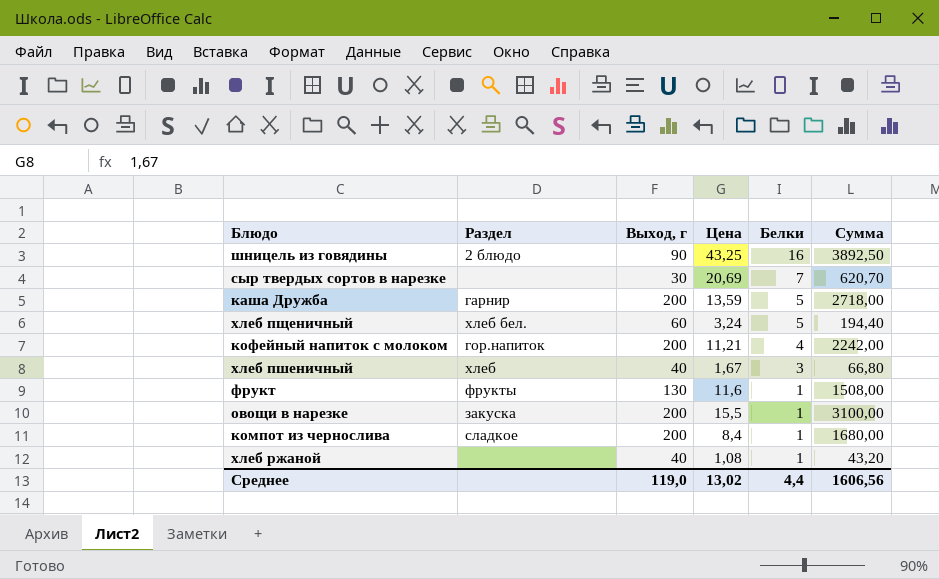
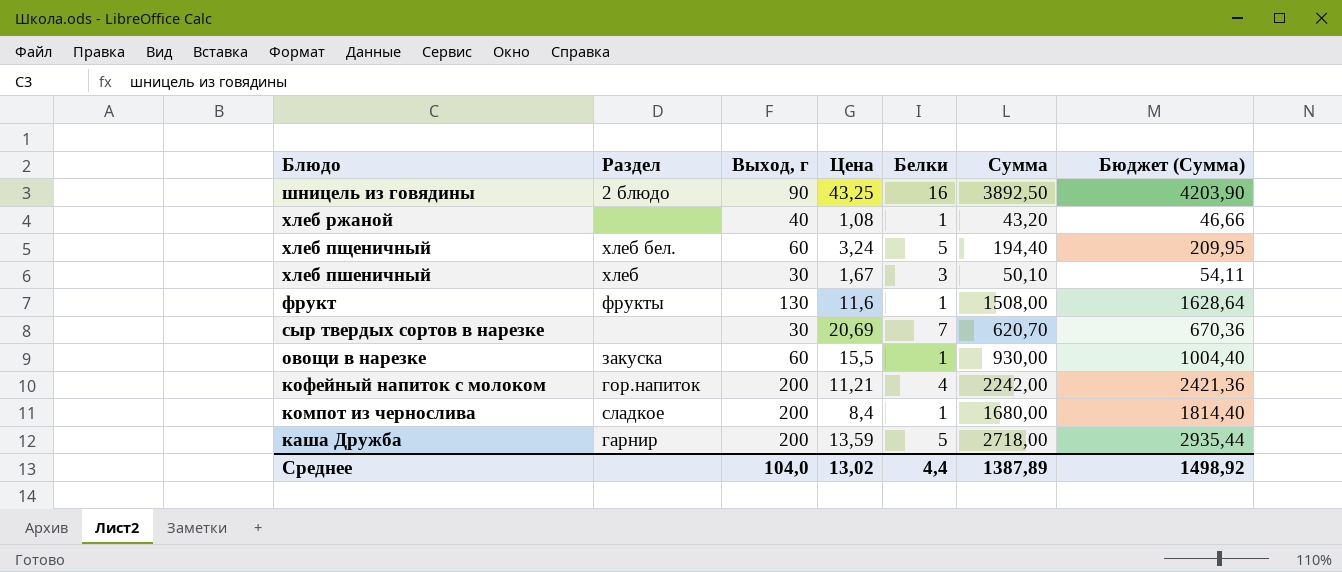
row order: Белки descending -> Блюдо descending
column Бюджет (Сумма) | formula: none -> [Сумма] * 1,08
хлеб пшеничный | Выход, г: 40 -> 30
хлеб пшеничный | Сумма: 66,80 -> 50,10
овощи в нарезке | Выход, г: 200 -> 60
овощи в нарезке | Сумма: 3100,00 -> 930,00
Среднее | Выход, г: 119,0 -> 104,0
Среднее | Сумма: 1606,56 -> 1387,89

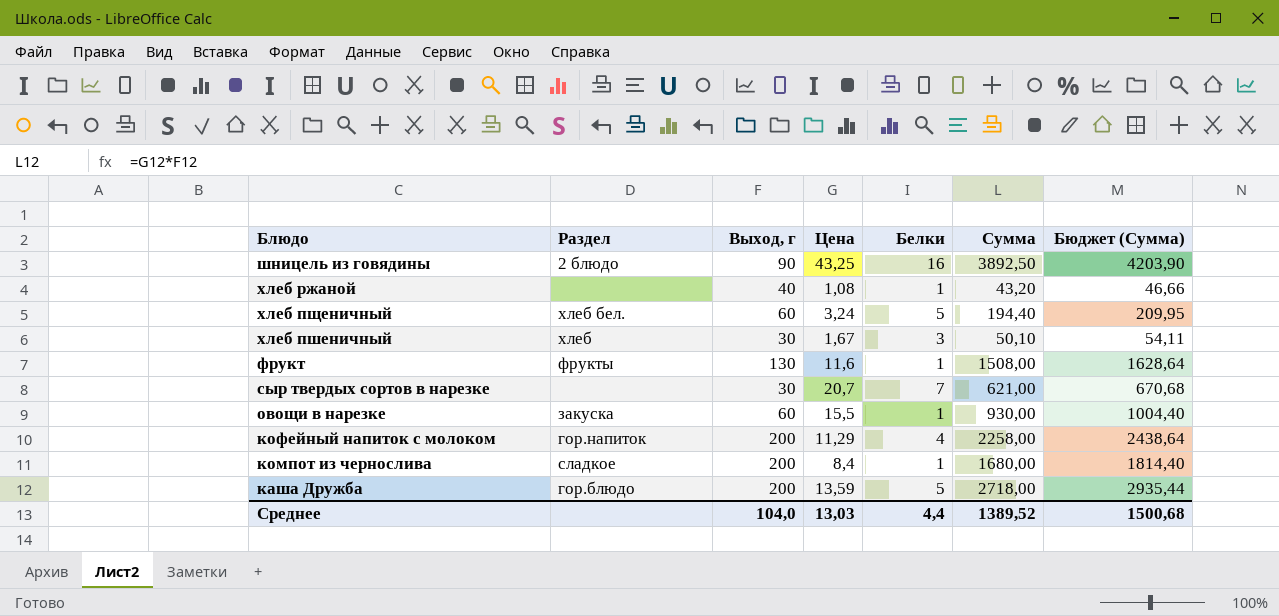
сыр твердых сортов в нарезке | Цена: 20,69 -> 20,7
сыр твердых сортов в нарезке | Сумма: 620,70 -> 621,00
сыр твердых сортов в нарезке | Бюджет (Сумма): 670,36 -> 670,68
кофейный напиток с молоком | Цена: 11,21 -> 11,29
кофейный напиток с молоком | Сумма: 2242,00 -> 2258,00
кофейный напиток с молоком | Бюджет (Сумма): 2421,36 -> 2438,64
каша Дружба | Раздел: гарнир -> гор.блюдо
Среднее | Цена: 13,02 -> 13,03
Среднее | Сумма: 1387,89 -> 1389,52
Среднее | Бюджет (Сумма): 1498,92 -> 1500,68

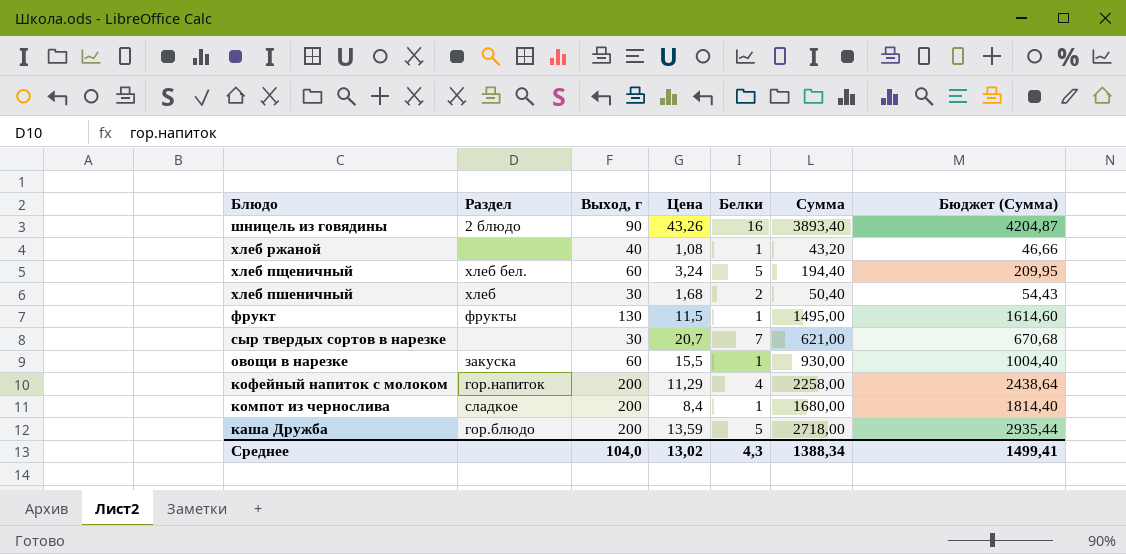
шницель из говядины | Цена: 43,25 -> 43,26
шницель из говядины | Сумма: 3892,50 -> 3893,40
шницель из говядины | Бюджет (Сумма): 4203,90 -> 4204,87
хлеб пшеничный | Цена: 1,67 -> 1,68
хлеб пшеничный | Белки: 3 -> 2
хлеб пшеничный | Сумма: 50,10 -> 50,40
хлеб пшеничный | Бюджет (Сумма): 54,11 -> 54,43
фрукт | Цена: 11,6 -> 11,5
фрукт | Сумма: 1508,00 -> 1495,00
фрукт | Бюджет (Сумма): 1628,64 -> 1614,60
Среднее | Цена: 13,03 -> 13,02
Среднее | Белки: 4,4 -> 4,3
Среднее | Сумма: 1389,52 -> 1388,34
Среднее | Бюджет (Сумма): 1500,68 -> 1499,41

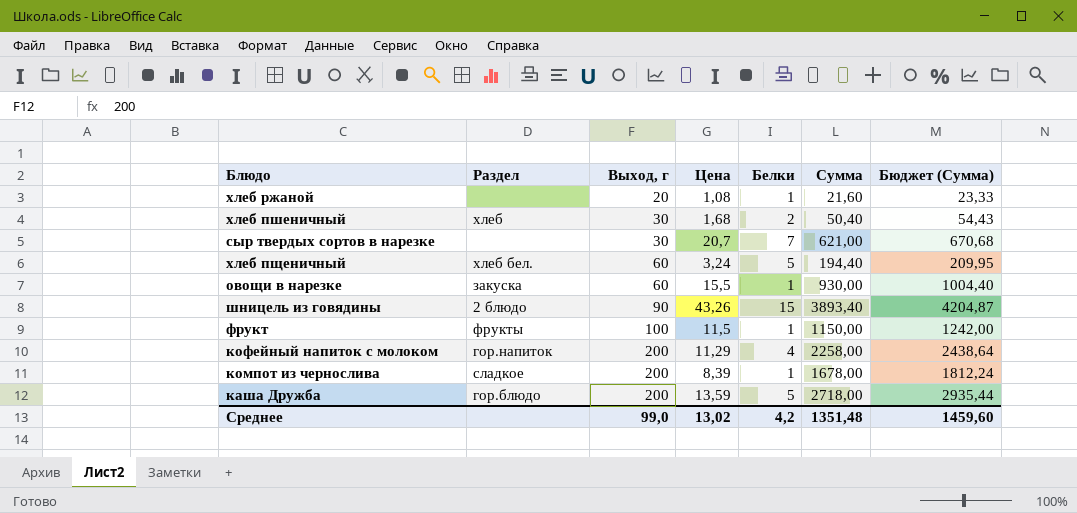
row order: Блюдо descending -> Выход, г ascending
хлеб ржаной | Выход, г: 40 -> 20
хлеб ржаной | Сумма: 43,20 -> 21,60
хлеб ржаной | Бюджет (Сумма): 46,66 -> 23,33
шницель из говядины | Белки: 16 -> 15
фрукт | Выход, г: 130 -> 100
фрукт | Сумма: 1495,00 -> 1150,00
фрукт | Бюджет (Сумма): 1614,60 -> 1242,00
компот из чернослива | Цена: 8,4 -> 8,39
компот из чернослива | Сумма: 1680,00 -> 1678,00
компот из чернослива | Бюджет (Сумма): 1814,40 -> 1812,24
Среднее | Выход, г: 104,0 -> 99,0
Среднее | Белки: 4,3 -> 4,2
Среднее | Сумма: 1388,34 -> 1351,48
Среднее | Бюджет (Сумма): 1499,41 -> 1459,60

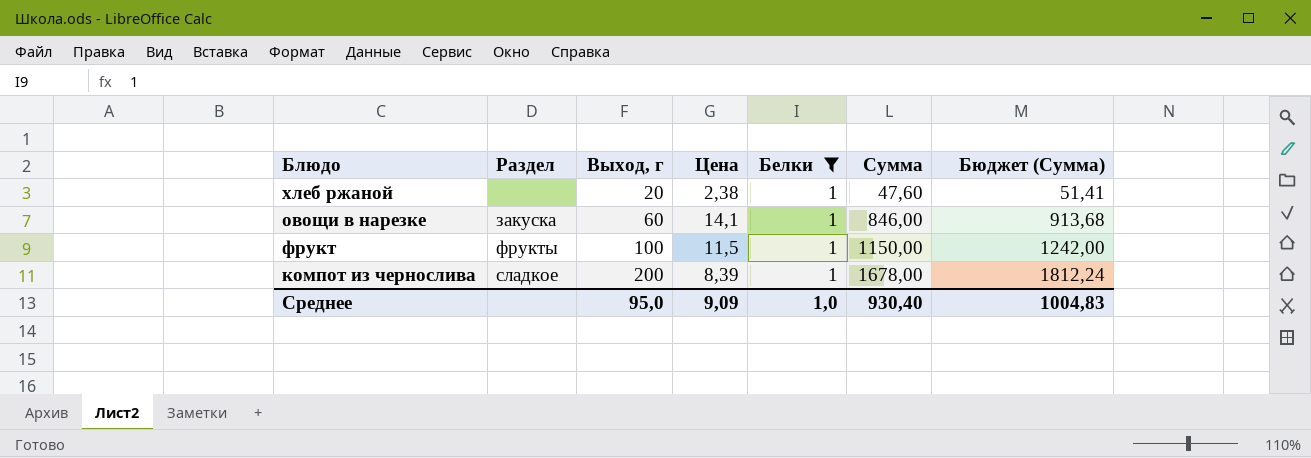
filter: none -> Белки = 1
хлеб ржаной | Цена: 1,08 -> 2,38
хлеб ржаной | Сумма: 21,60 -> 47,60
хлеб ржаной | Бюджет (Сумма): 23,33 -> 51,41
овощи в нарезке | Цена: 15,5 -> 14,1
овощи в нарезке | Сумма: 930,00 -> 846,00
овощи в нарезке | Бюджет (Сумма): 1004,40 -> 913,68
Среднее | Выход, г: 99,0 -> 95,0
Среднее | Цена: 13,02 -> 9,09
Среднее | Белки: 4,2 -> 1,0
Среднее | Сумма: 1351,48 -> 930,40
Среднее | Бюджет (Сумма): 1459,60 -> 1004,83

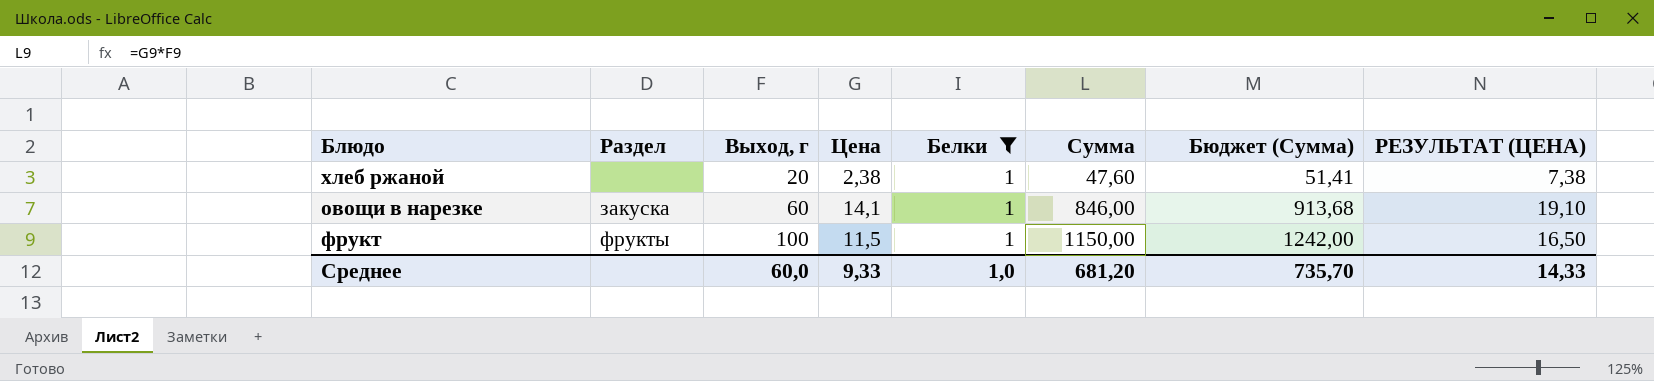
column РЕЗУЛЬТАТ (ЦЕНА) | formula: none -> [Цена] + 5
row компот из чернослива: сладкое | 200 | 8,39 | 1 | 1678,00 | 1812,24 -> none
Среднее | Выход, г: 95,0 -> 60,0
Среднее | Цена: 9,09 -> 9,33
Среднее | Сумма: 930,40 -> 681,20
Среднее | Бюджет (Сумма): 1004,83 -> 735,70

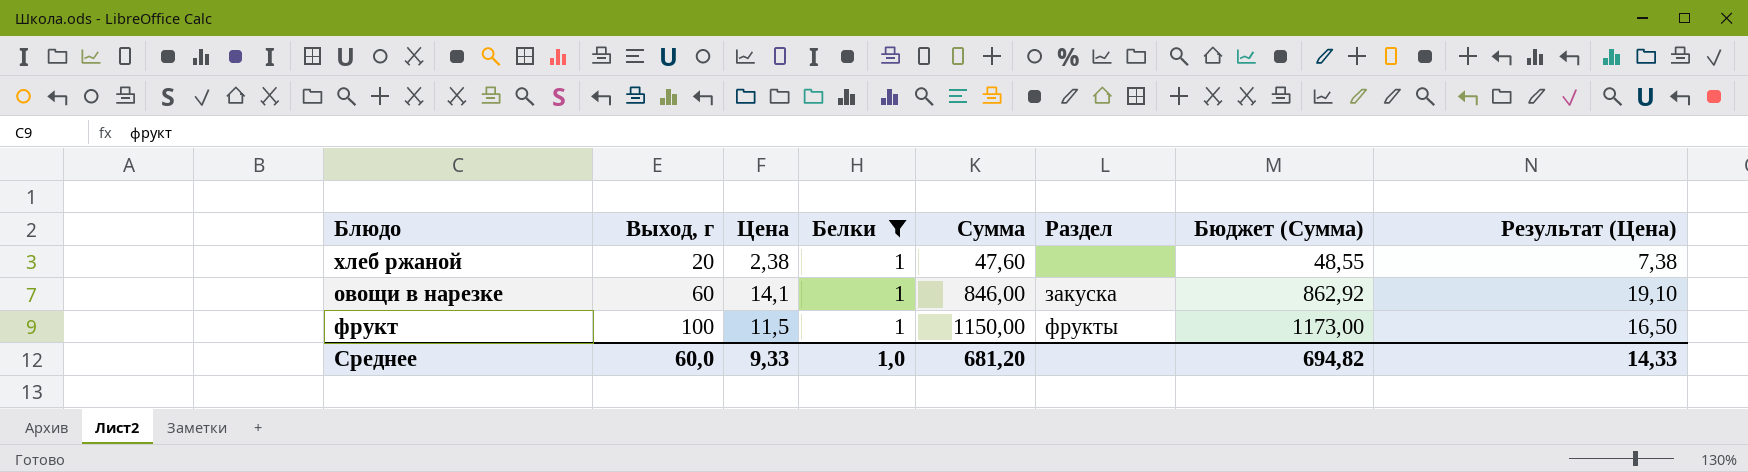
column Раздел | position: 2 -> 6
column Бюджет (Сумма) | formula: [Сумма] * 1,08 -> [Сумма] * 1,02
column name: РЕЗУЛЬТАТ (ЦЕНА) -> Результат (Цена)
Среднее | Бюджет (Сумма): 735,70 -> 694,82

